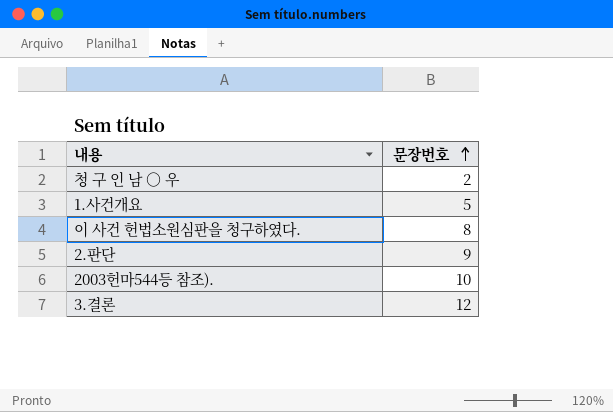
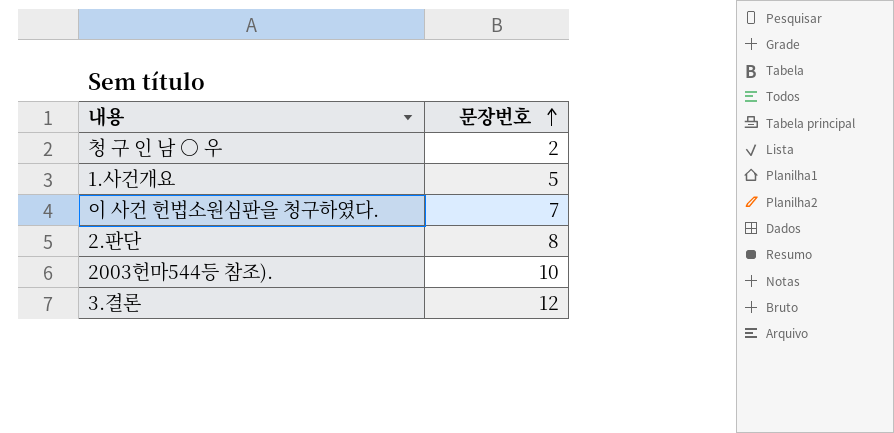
이 사건 헌법소원심판을 청구하였다. | 문장번호: 8 -> 7
2.판단 | 문장번호: 9 -> 8

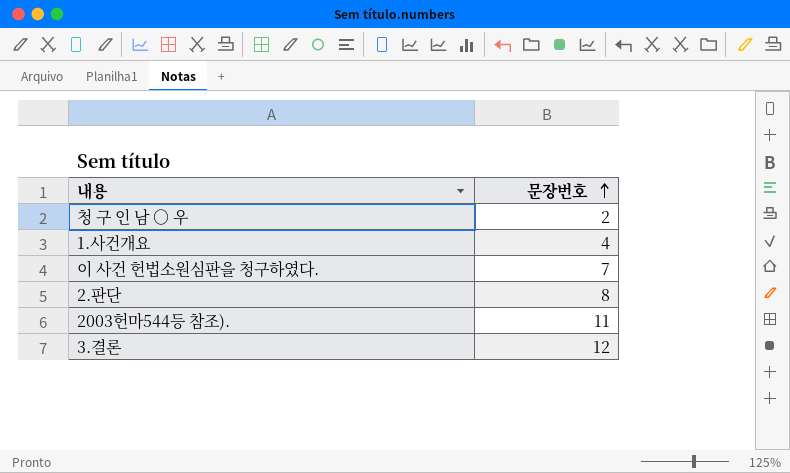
1.사건개요 | 문장번호: 5 -> 4
2003헌마544등 참조). | 문장번호: 10 -> 11

